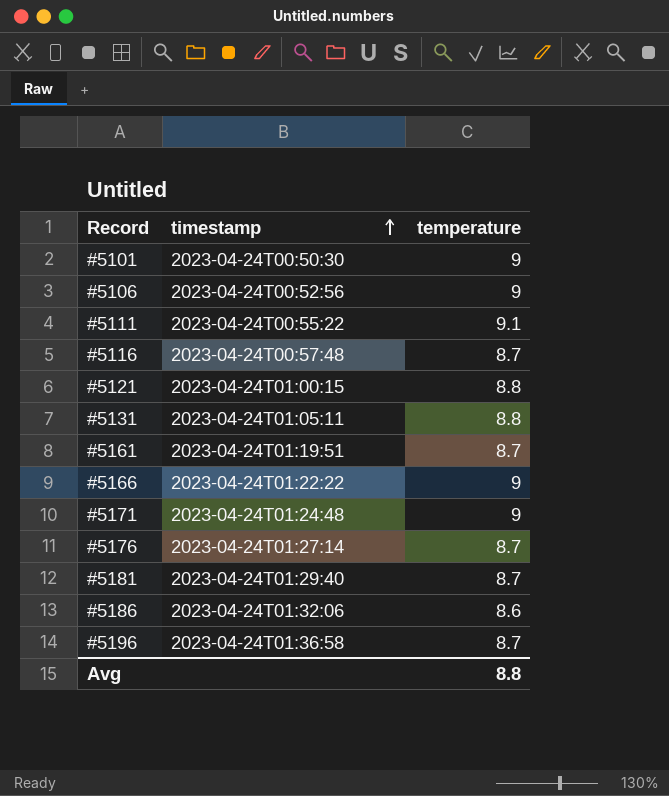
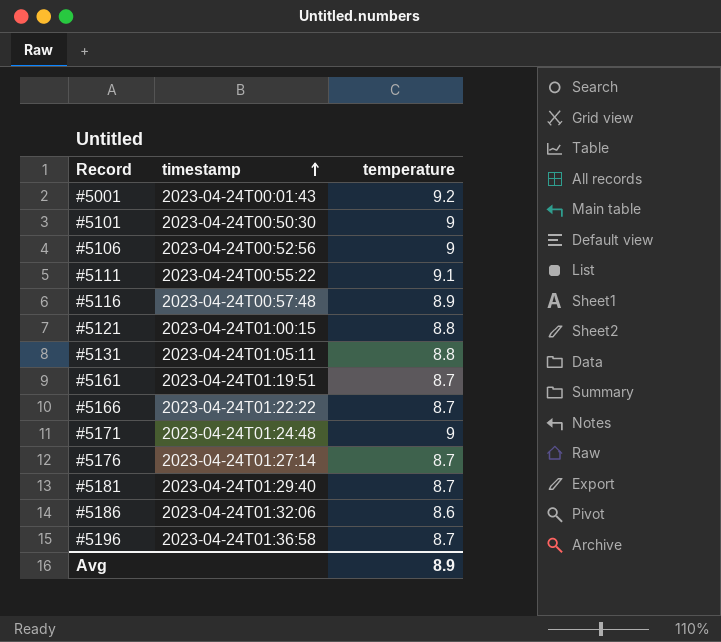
row #5001: none -> 2023-04-24T00:01:43 | 9.2
#5116 | temperature: 8.7 -> 8.9
#5166 | temperature: 9 -> 8.7
Avg | temperature: 8.8 -> 8.9

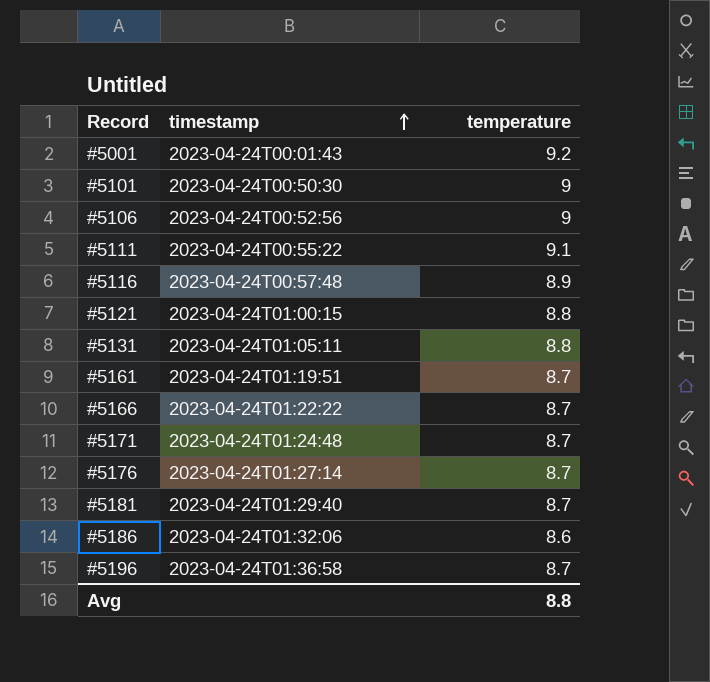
#5171 | temperature: 9 -> 8.7
Avg | temperature: 8.9 -> 8.8

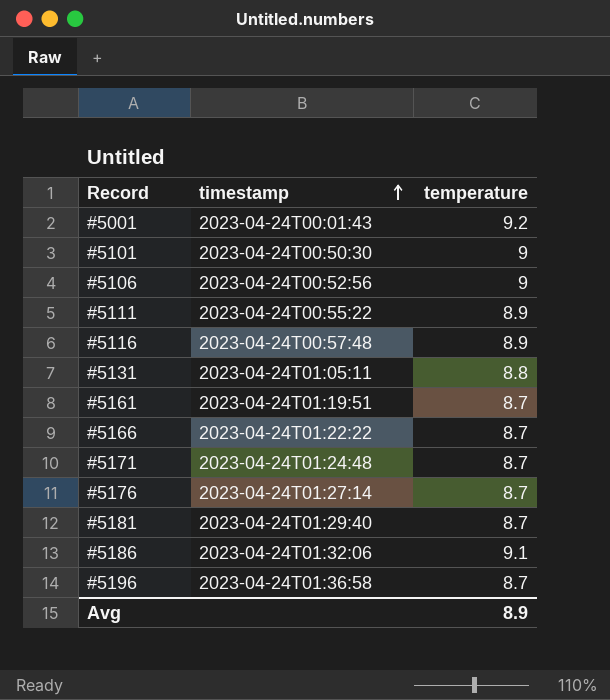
row #5121: 2023-04-24T01:00:15 | 8.8 -> none
#5111 | temperature: 9.1 -> 8.9
#5186 | temperature: 8.6 -> 9.1
Avg | temperature: 8.8 -> 8.9

